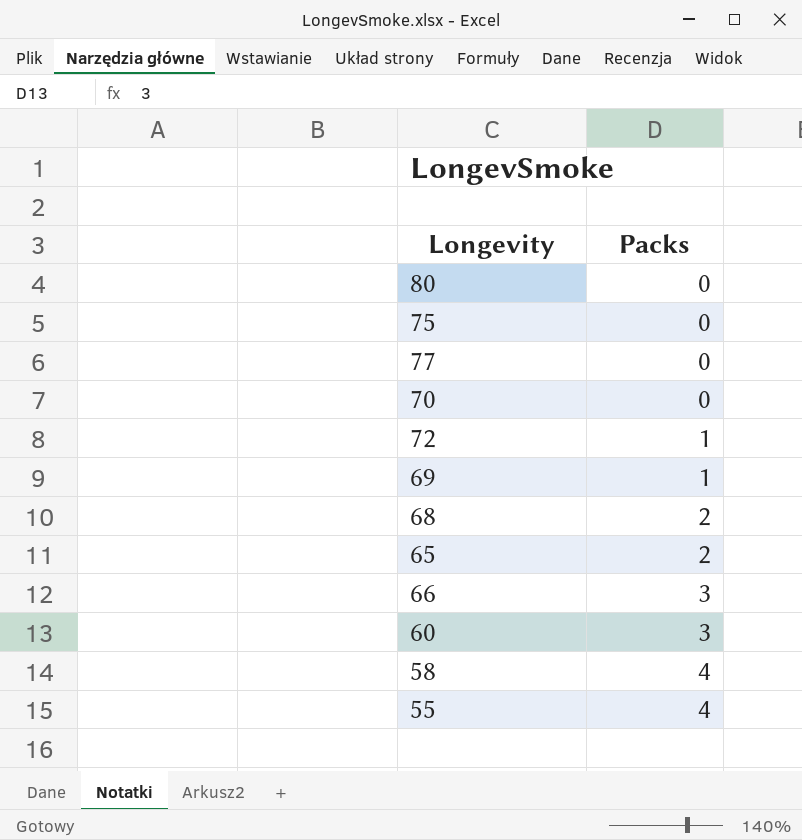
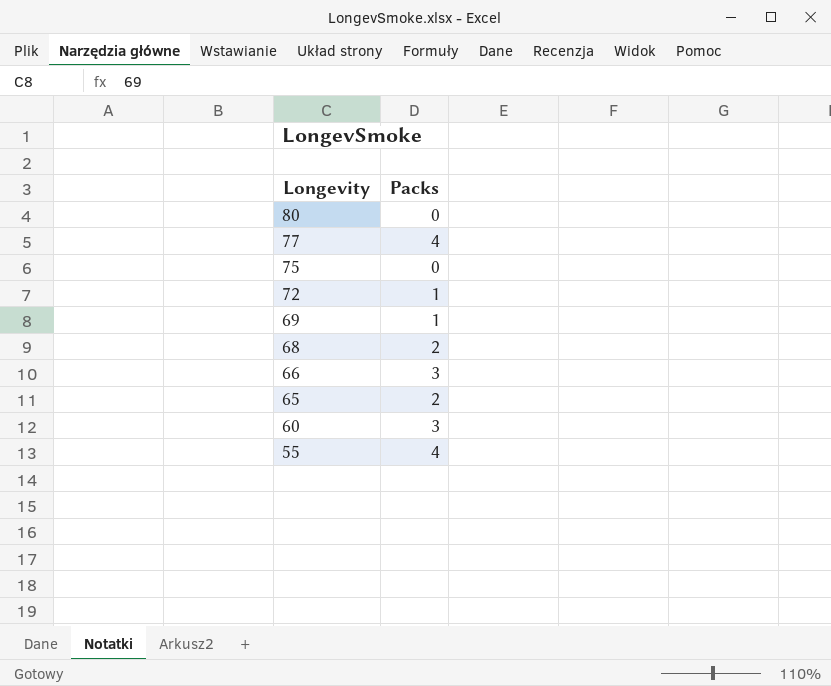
row order: Packs ascending -> Longevity descending
row 70: 0 -> none
row 58: 4 -> none
77 | Packs: 0 -> 4

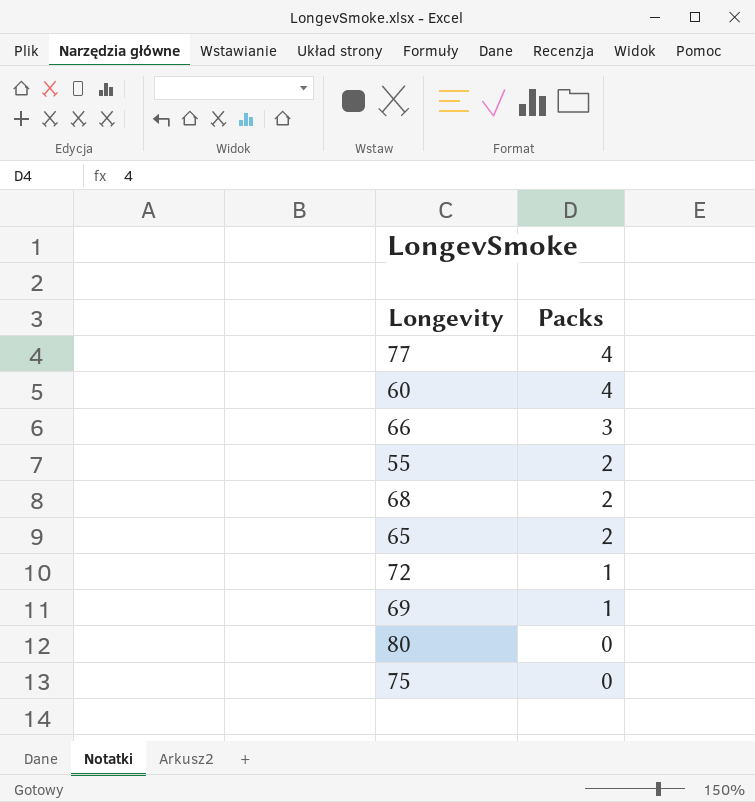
row order: Longevity descending -> Packs descending
60 | Packs: 3 -> 4
55 | Packs: 4 -> 2

